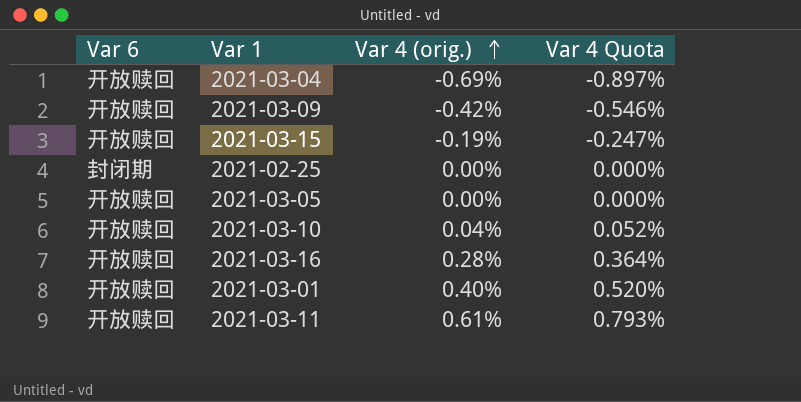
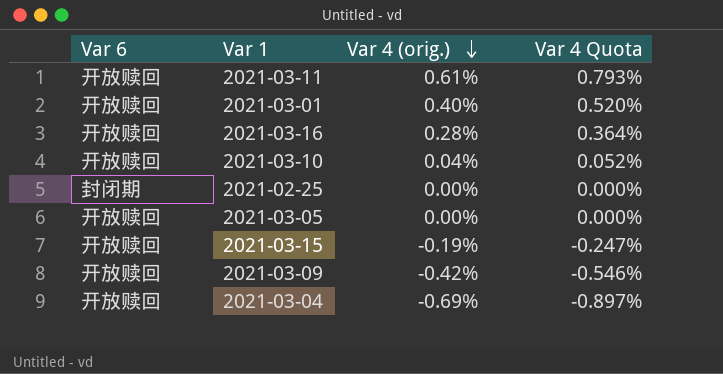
row order: Var 4 (orig.) ascending -> Var 4 (orig.) descending

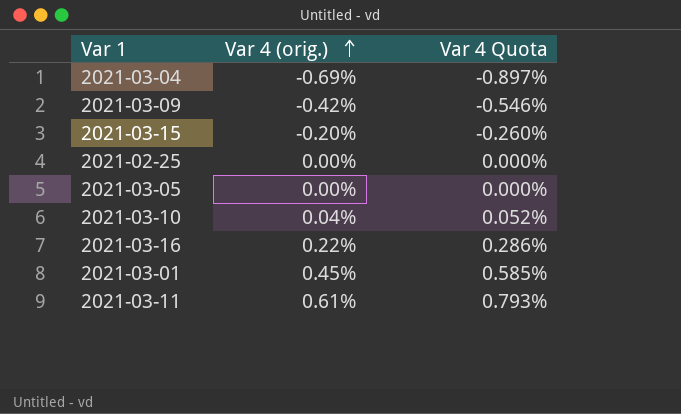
row order: Var 4 (orig.) descending -> Var 4 (orig.) ascending
column Var 6 | position: 1 -> none
2021-03-15 | Var 4 (orig.): -0.19% -> -0.20%
2021-03-15 | Var 4 Quota: -0.247% -> -0.260%
2021-03-16 | Var 4 (orig.): 0.28% -> 0.22%
2021-03-16 | Var 4 Quota: 0.364% -> 0.286%
2021-03-01 | Var 4 (orig.): 0.40% -> 0.45%
2021-03-01 | Var 4 Quota: 0.520% -> 0.585%

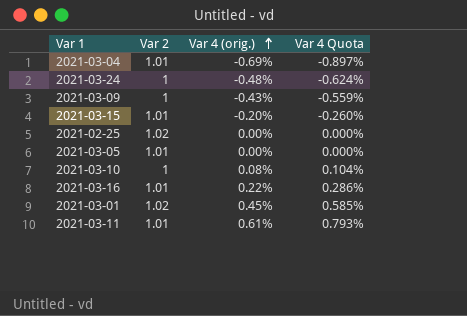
column Var 2 | position: none -> 2
row 2021-03-24: none -> 1 | -0.48% | -0.624%
2021-03-09 | Var 4 (orig.): -0.42% -> -0.43%
2021-03-09 | Var 4 Quota: -0.546% -> -0.559%
2021-03-10 | Var 4 (orig.): 0.04% -> 0.08%
2021-03-10 | Var 4 Quota: 0.052% -> 0.104%

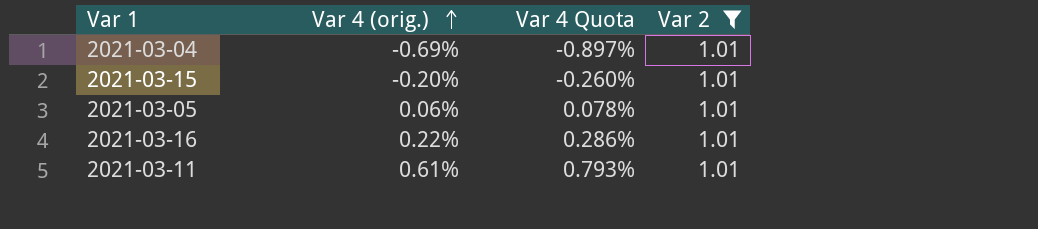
filter: none -> Var 2 = 1.01
column Var 2 | position: 2 -> 4
2021-03-05 | Var 4 (orig.): 0.00% -> 0.06%
2021-03-05 | Var 4 Quota: 0.000% -> 0.078%

